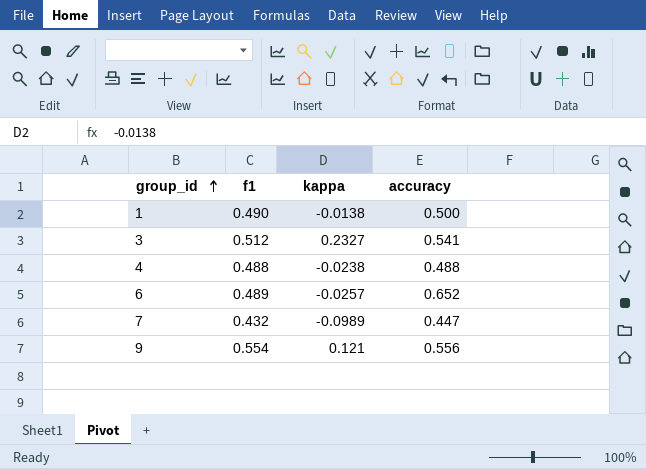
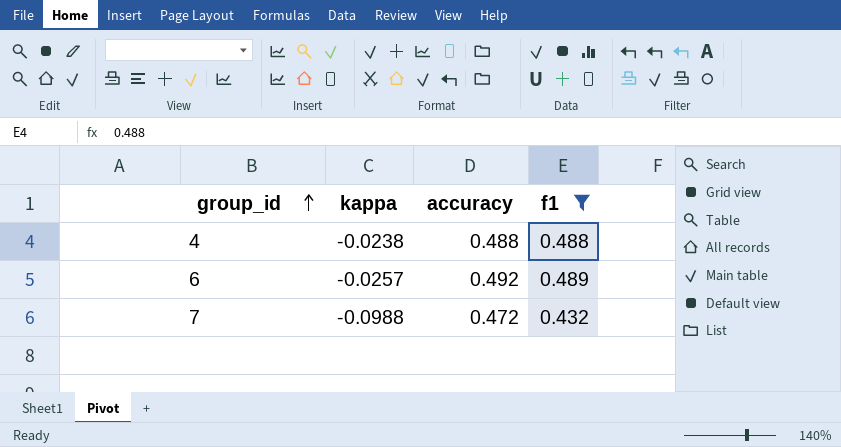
filter: none -> f1 <= 0.489
column f1 | position: 2 -> 4
6 | accuracy: 0.652 -> 0.492
7 | kappa: -0.0989 -> -0.0988
7 | accuracy: 0.447 -> 0.472

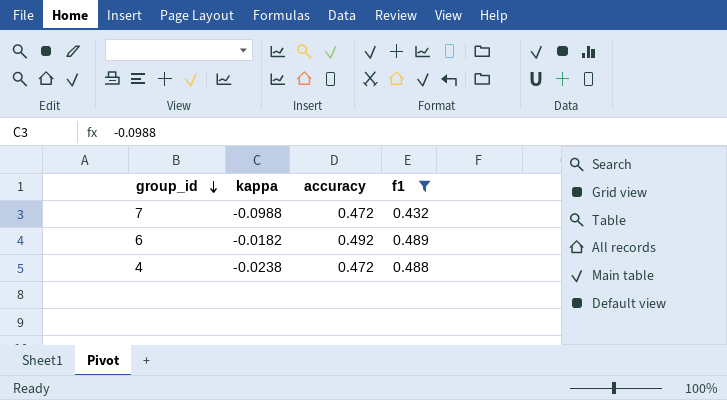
row order: group_id ascending -> group_id descending
6 | kappa: -0.0257 -> -0.0182
4 | accuracy: 0.488 -> 0.472

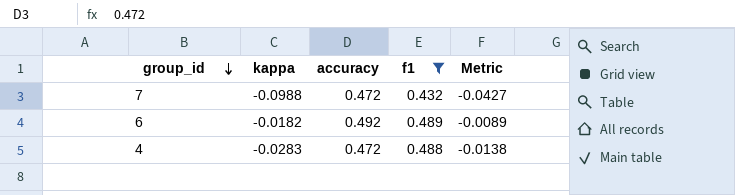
column Metric | formula: none -> [kappa] * [f1]
4 | kappa: -0.0238 -> -0.0283

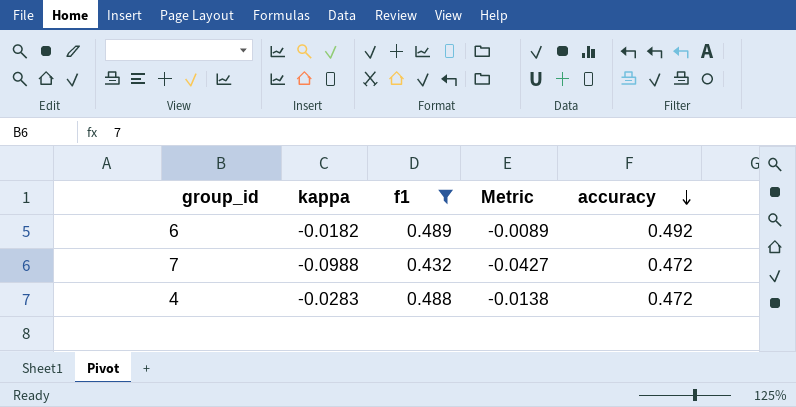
row order: group_id descending -> accuracy descending
column accuracy | position: 3 -> 5

